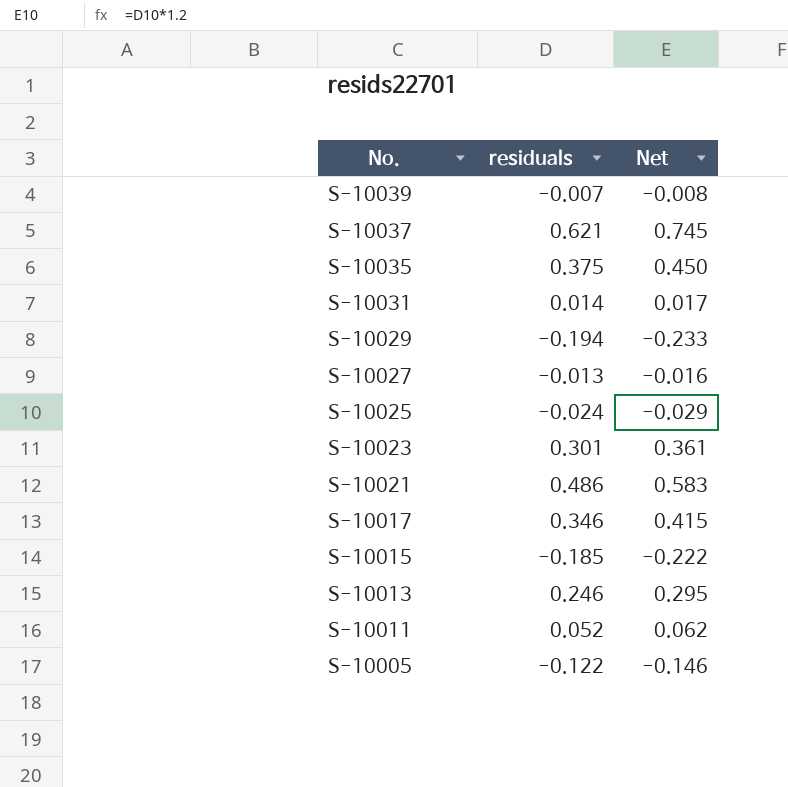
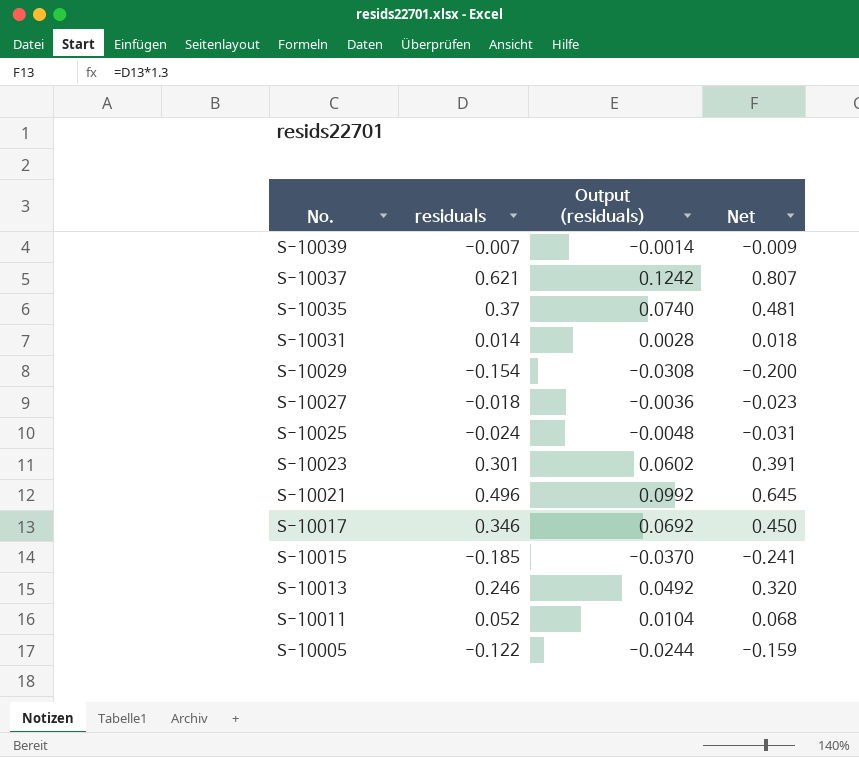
column Output (residuals) | formula: none -> [residuals] * 0.2
column Net | formula: [residuals] * 1.2 -> [residuals] * 1.3
S-10035 | residuals: 0.375 -> 0.37
S-10029 | residuals: -0.194 -> -0.154
S-10027 | residuals: -0.013 -> -0.018
S-10021 | residuals: 0.486 -> 0.496

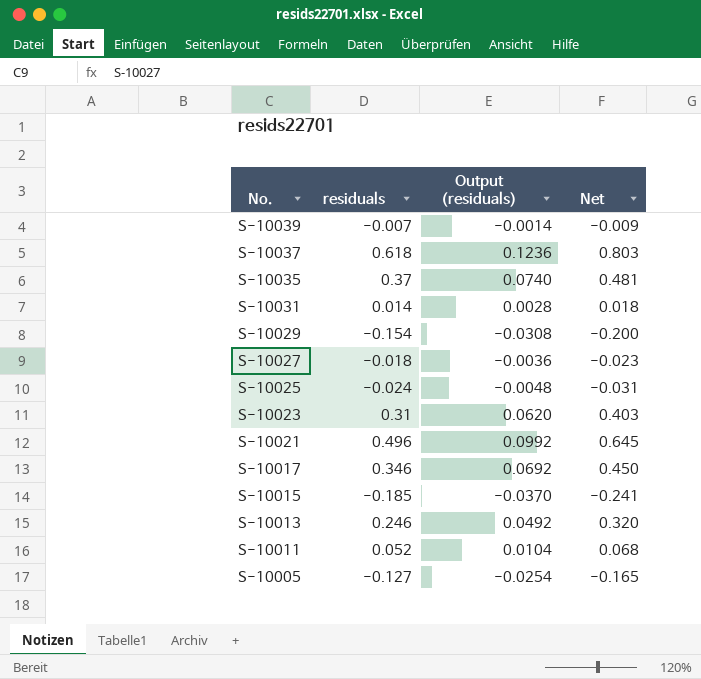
S-10037 | residuals: 0.621 -> 0.618
S-10037 | Output (residuals): 0.1242 -> 0.1236
S-10037 | Net: 0.807 -> 0.803
S-10023 | residuals: 0.301 -> 0.31
S-10023 | Output (residuals): 0.0602 -> 0.0620
S-10023 | Net: 0.391 -> 0.403
S-10005 | residuals: -0.122 -> -0.127
S-10005 | Output (residuals): -0.0244 -> -0.0254
S-10005 | Net: -0.159 -> -0.165

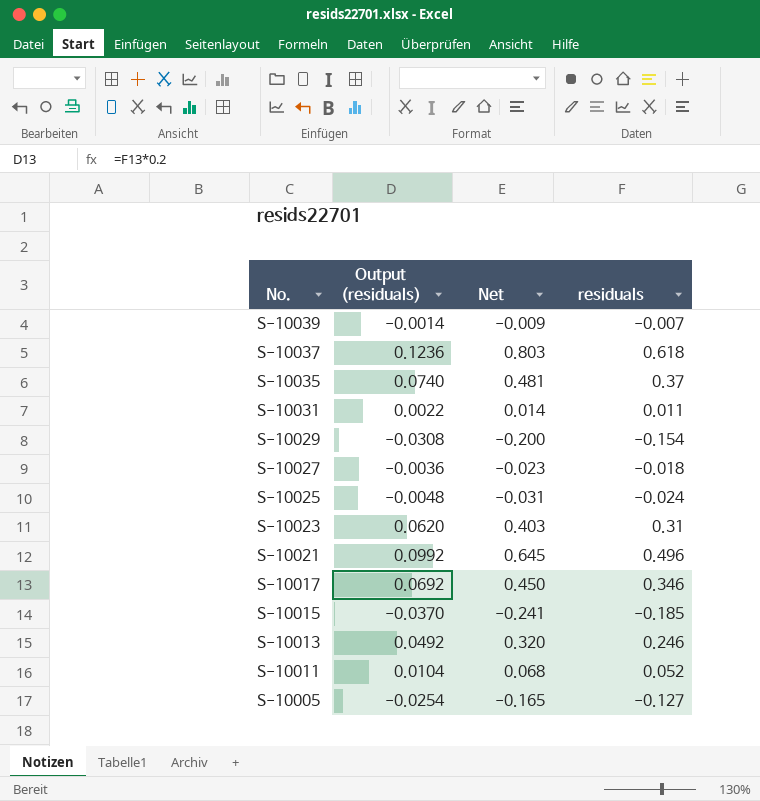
column residuals | position: 2 -> 4
S-10031 | Output (residuals): 0.0028 -> 0.0022
S-10031 | Net: 0.018 -> 0.014
S-10031 | residuals: 0.014 -> 0.011

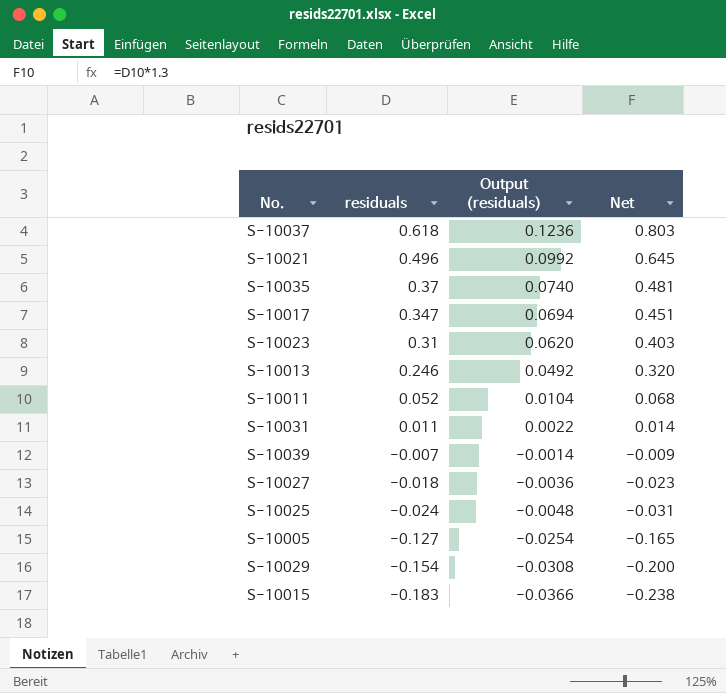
row order: No. descending -> residuals descending
column residuals | position: 4 -> 2
S-10017 | residuals: 0.346 -> 0.347
S-10017 | Output (residuals): 0.0692 -> 0.0694
S-10017 | Net: 0.450 -> 0.451
S-10015 | residuals: -0.185 -> -0.183
S-10015 | Output (residuals): -0.0370 -> -0.0366
S-10015 | Net: -0.241 -> -0.238

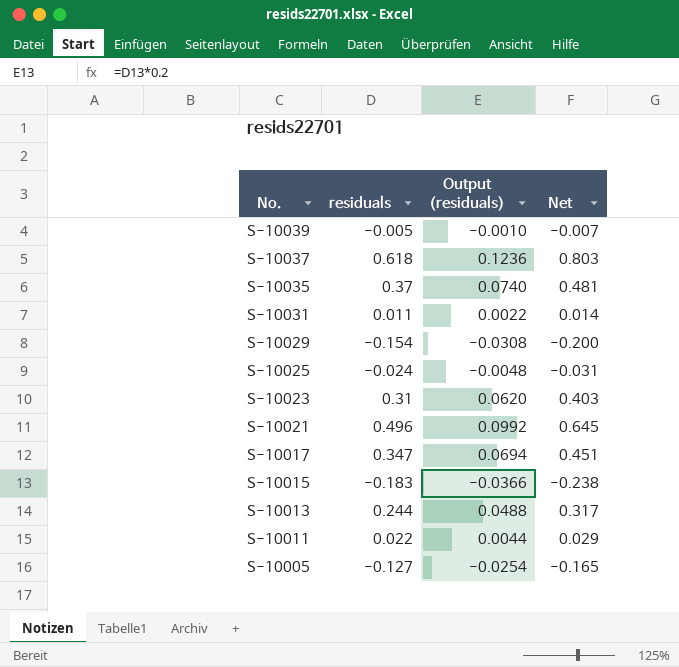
row order: residuals descending -> No. descending
row S-10027: -0.018 | -0.0036 | -0.023 -> none
S-10039 | residuals: -0.007 -> -0.005
S-10039 | Output (residuals): -0.0014 -> -0.0010
S-10039 | Net: -0.009 -> -0.007
S-10013 | residuals: 0.246 -> 0.244
S-10013 | Output (residuals): 0.0492 -> 0.0488
S-10013 | Net: 0.320 -> 0.317
S-10011 | residuals: 0.052 -> 0.022
S-10011 | Output (residuals): 0.0104 -> 0.0044
S-10011 | Net: 0.068 -> 0.029

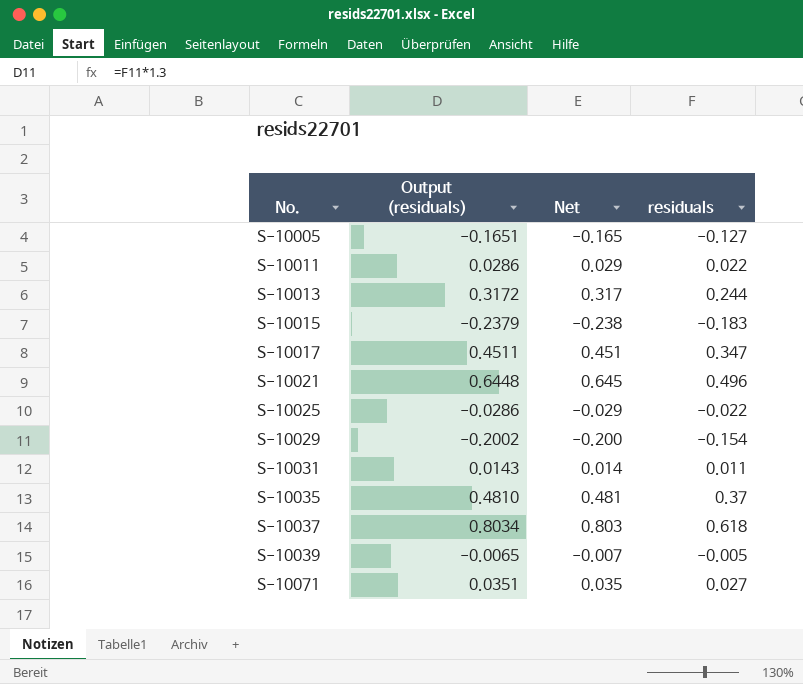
row order: No. descending -> No. ascending
column Output (residuals) | formula: [residuals] * 0.2 -> [residuals] * 1.3
column residuals | position: 2 -> 4
row S-10023: 0.31 | 0.0620 | 0.403 -> none
S-10025 | Net: -0.031 -> -0.029
S-10025 | residuals: -0.024 -> -0.022
row S-10071: none -> 0.0351 | 0.035 | 0.027

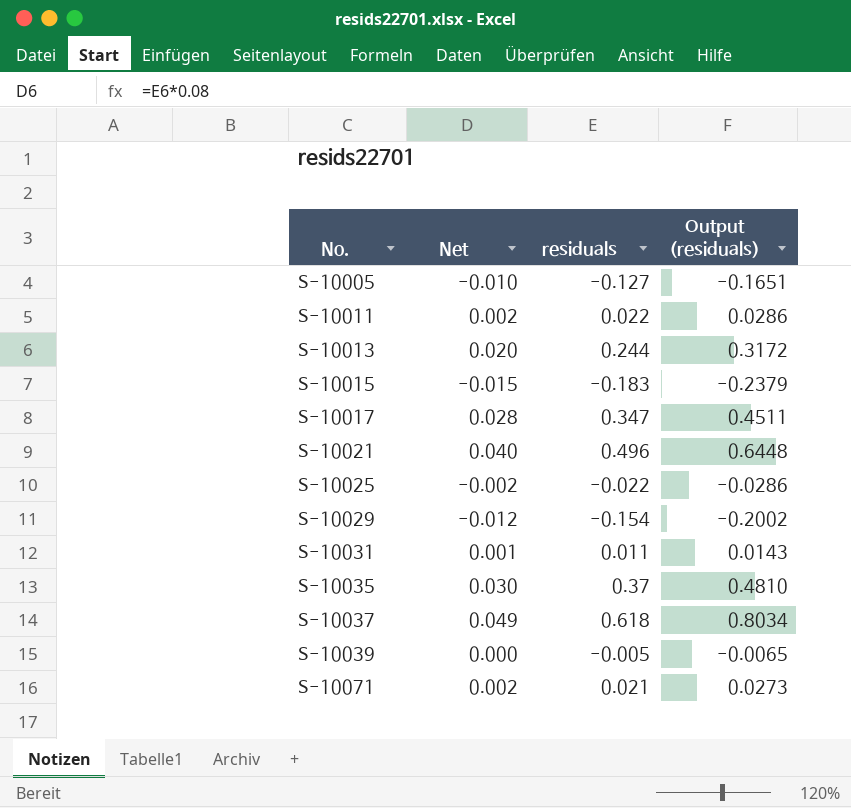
column Net | formula: [residuals] * 1.3 -> [residuals] * 0.08
column Output (residuals) | position: 2 -> 4
S-10071 | residuals: 0.027 -> 0.021
S-10071 | Output (residuals): 0.0351 -> 0.0273

